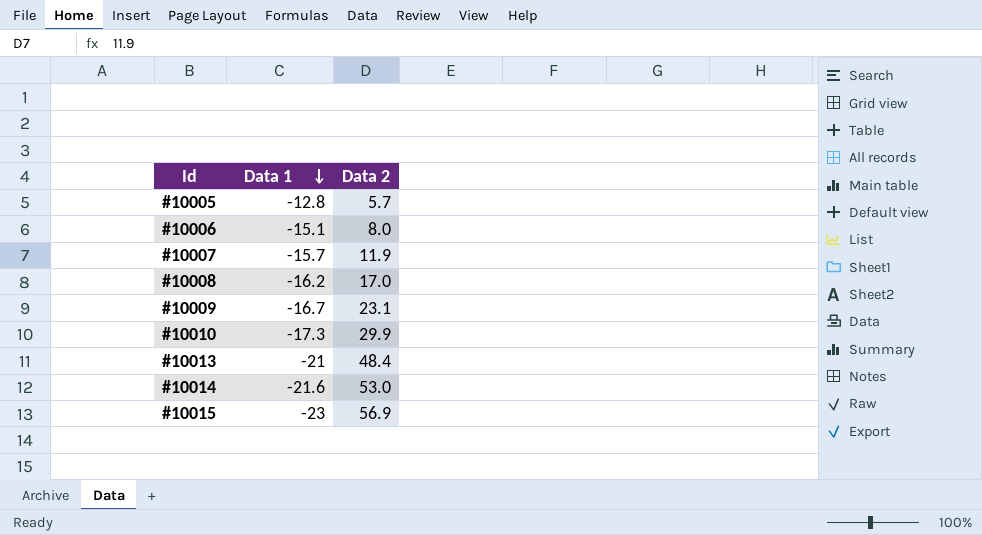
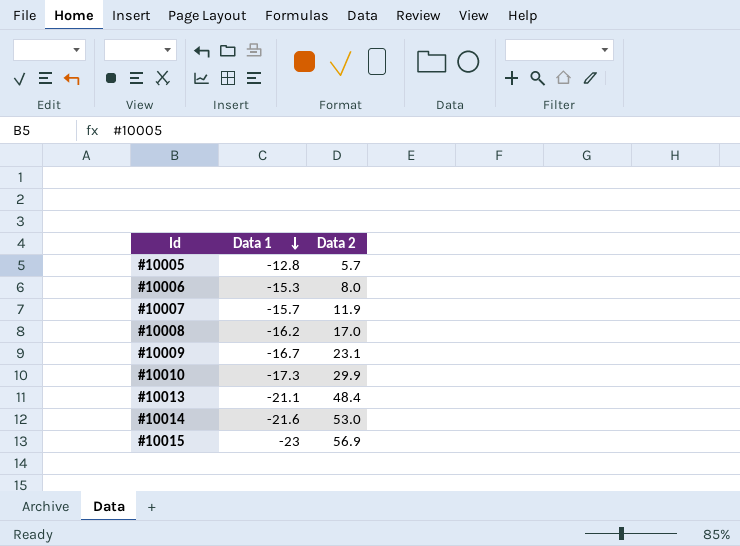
#10006 | Data 1: -15.1 -> -15.3
#10013 | Data 1: -21 -> -21.1

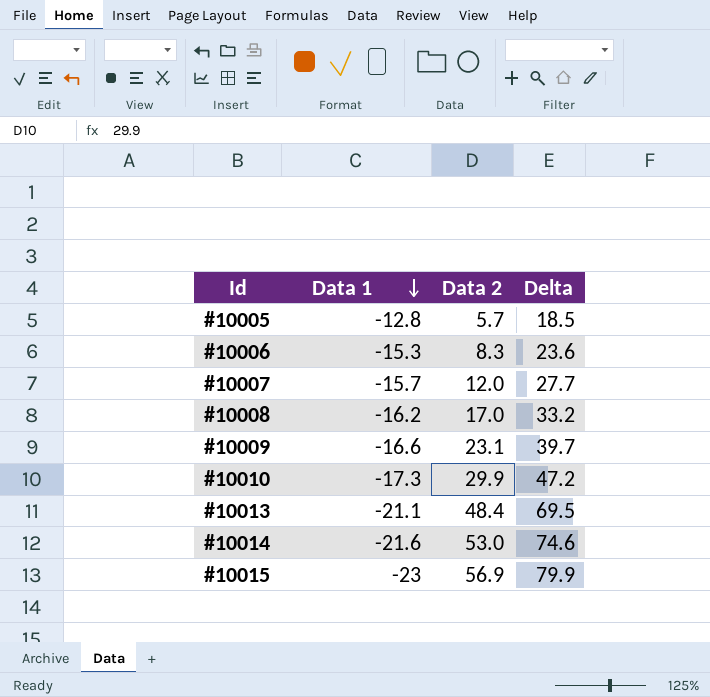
column Delta | formula: none -> [Data 2] - [Data 1]
#10006 | Data 2: 8.0 -> 8.3
#10007 | Data 2: 11.9 -> 12.0
#10009 | Data 1: -16.7 -> -16.6

